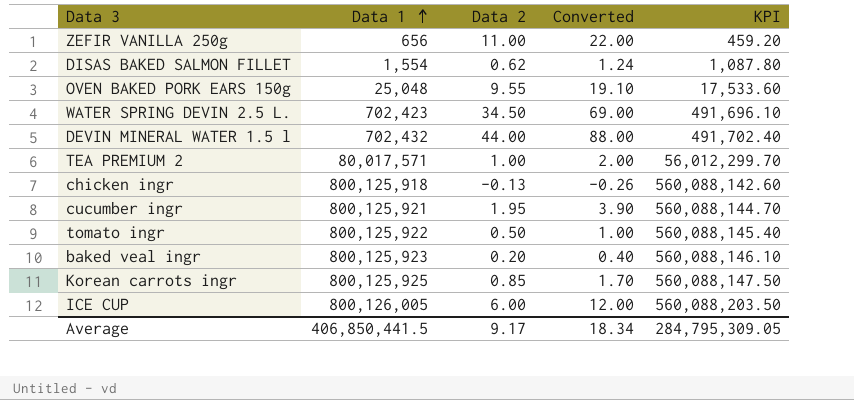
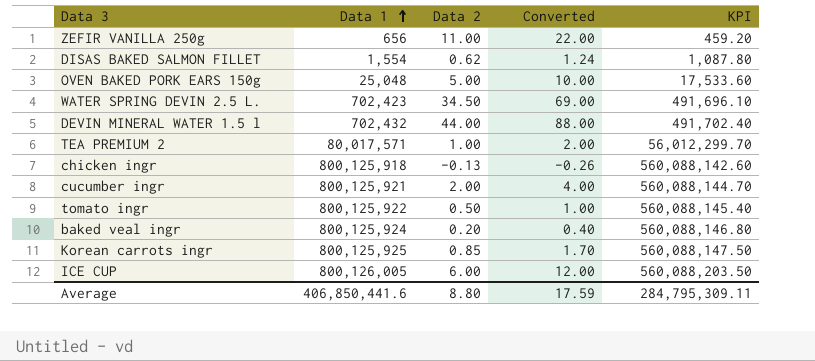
OVEN BAKED PORK EARS 150g | Data 2: 9.55 -> 5.00
OVEN BAKED PORK EARS 150g | Converted: 19.10 -> 10.00
cucumber ingr | Data 2: 1.95 -> 2.00
cucumber ingr | Converted: 3.90 -> 4.00
baked veal ingr | Data 1: 800,125,923 -> 800,125,924
baked veal ingr | KPI: 560,088,146.10 -> 560,088,146.80
Average | Data 1: 406,850,441.5 -> 406,850,441.6
Average | Data 2: 9.17 -> 8.80
Average | Converted: 18.34 -> 17.59
Average | KPI: 284,795,309.05 -> 284,795,309.11

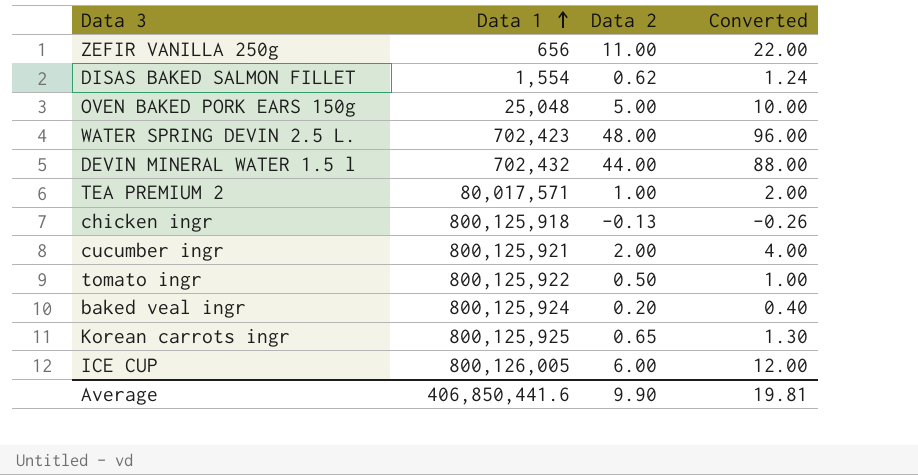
column KPI | formula: [Data 1] * 0.7 -> none
WATER SPRING DEVIN 2.5 L. | Data 2: 34.50 -> 48.00
WATER SPRING DEVIN 2.5 L. | Converted: 69.00 -> 96.00
Korean carrots ingr | Data 2: 0.85 -> 0.65
Korean carrots ingr | Converted: 1.70 -> 1.30
Average | Data 2: 8.80 -> 9.90
Average | Converted: 17.59 -> 19.81

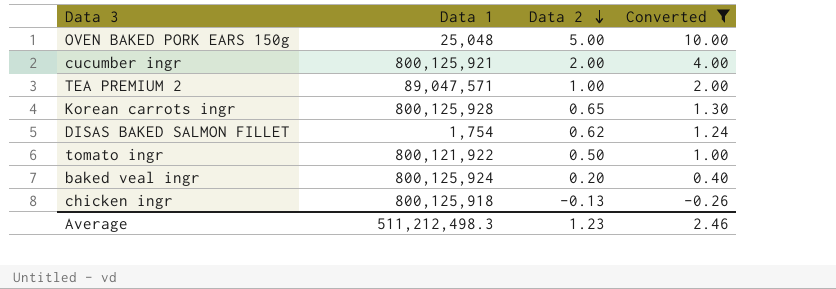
filter: none -> Converted <= 10.00
row order: Data 1 ascending -> Data 2 descending
TEA PREMIUM 2 | Data 1: 80,017,571 -> 89,047,571
Korean carrots ingr | Data 1: 800,125,925 -> 800,125,928
DISAS BAKED SALMON FILLET | Data 1: 1,554 -> 1,754
tomato ingr | Data 1: 800,125,922 -> 800,121,922
Average | Data 1: 406,850,441.6 -> 511,212,498.3
Average | Data 2: 9.90 -> 1.23
Average | Converted: 19.81 -> 2.46

